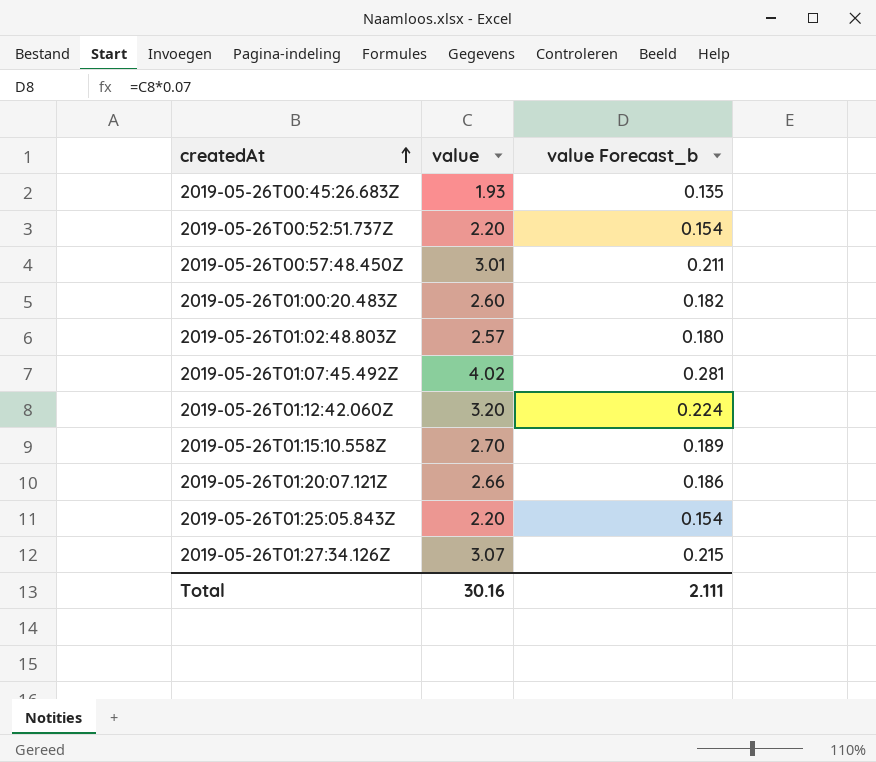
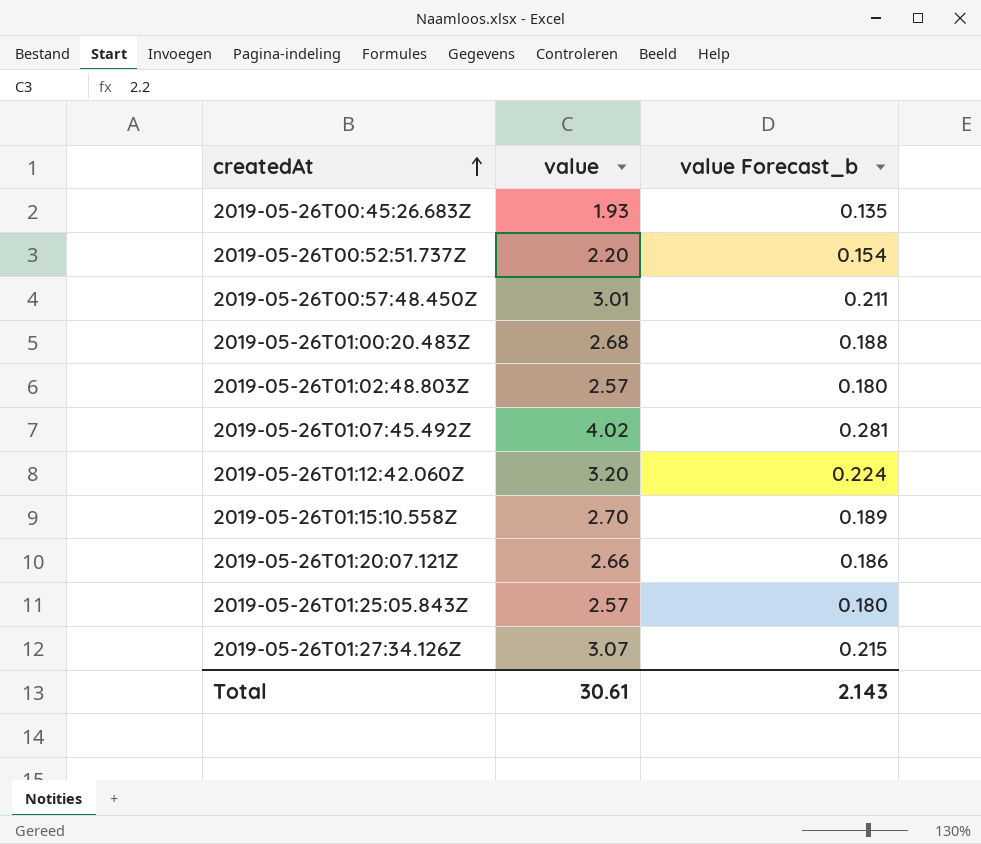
2019-05-26T01:00:20.483Z | value: 2.60 -> 2.68
2019-05-26T01:00:20.483Z | value Forecast_b: 0.182 -> 0.188
2019-05-26T01:25:05.843Z | value: 2.20 -> 2.57
2019-05-26T01:25:05.843Z | value Forecast_b: 0.154 -> 0.180
Total | value: 30.16 -> 30.61
Total | value Forecast_b: 2.111 -> 2.143

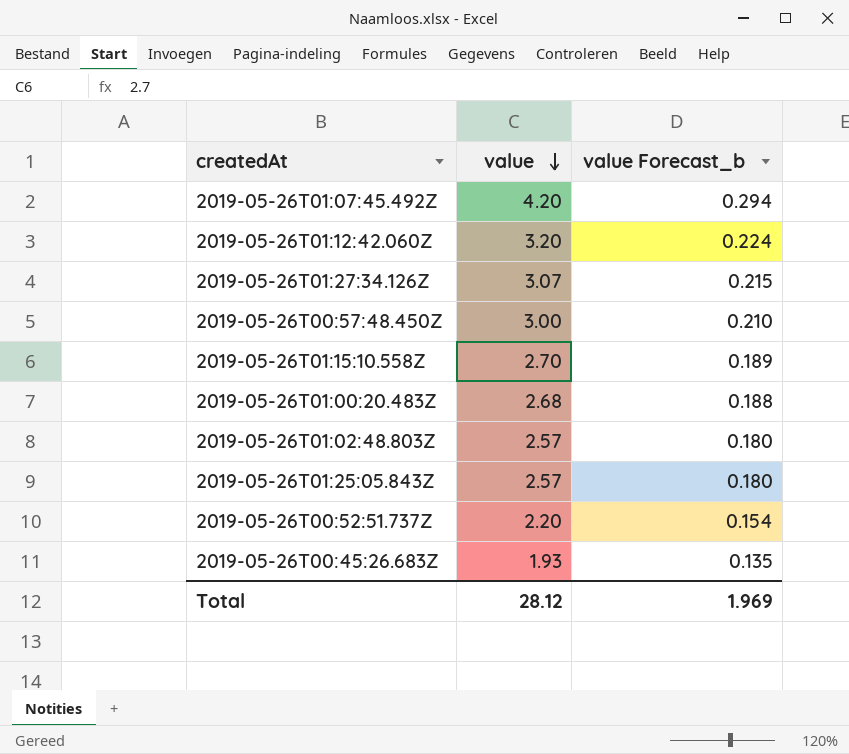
row order: createdAt ascending -> value descending
row 2019-05-26T01:20:07.121Z: 2.66 | 0.186 -> none
2019-05-26T01:07:45.492Z | value: 4.02 -> 4.20
2019-05-26T01:07:45.492Z | value Forecast_b: 0.281 -> 0.294
2019-05-26T00:57:48.450Z | value: 3.01 -> 3.00
2019-05-26T00:57:48.450Z | value Forecast_b: 0.211 -> 0.210
Total | value: 30.61 -> 28.12
Total | value Forecast_b: 2.143 -> 1.969

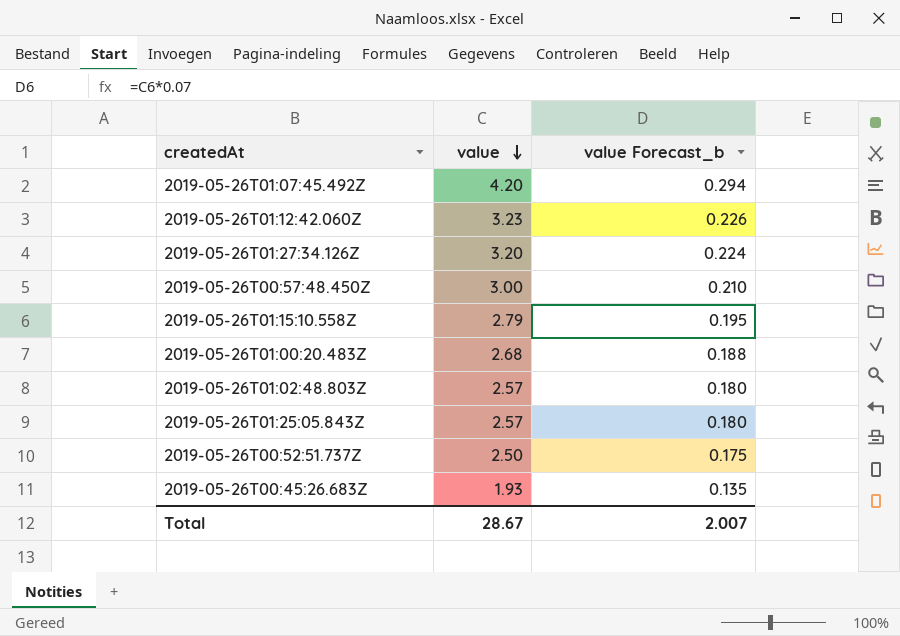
2019-05-26T01:12:42.060Z | value: 3.20 -> 3.23
2019-05-26T01:12:42.060Z | value Forecast_b: 0.224 -> 0.226
2019-05-26T01:27:34.126Z | value: 3.07 -> 3.20
2019-05-26T01:27:34.126Z | value Forecast_b: 0.215 -> 0.224
2019-05-26T01:15:10.558Z | value: 2.70 -> 2.79
2019-05-26T01:15:10.558Z | value Forecast_b: 0.189 -> 0.195
2019-05-26T00:52:51.737Z | value: 2.20 -> 2.50
2019-05-26T00:52:51.737Z | value Forecast_b: 0.154 -> 0.175
Total | value: 28.12 -> 28.67
Total | value Forecast_b: 1.969 -> 2.007

